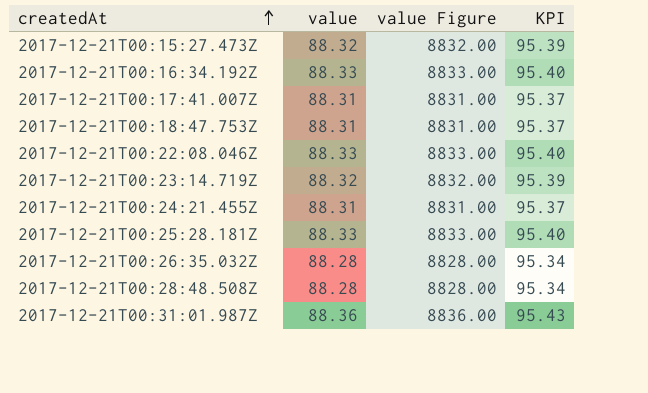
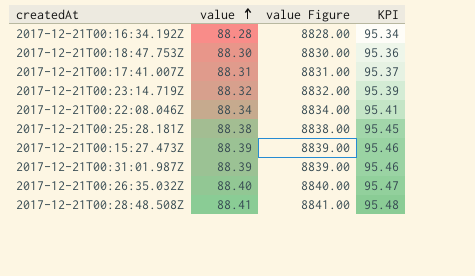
row order: createdAt ascending -> value ascending
row 2017-12-21T00:24:21.455Z: 88.31 | 8831.00 | 95.37 -> none
2017-12-21T00:16:34.192Z | value: 88.33 -> 88.28
2017-12-21T00:16:34.192Z | value Figure: 8833.00 -> 8828.00
2017-12-21T00:16:34.192Z | KPI: 95.40 -> 95.34
2017-12-21T00:18:47.753Z | value: 88.31 -> 88.30
2017-12-21T00:18:47.753Z | value Figure: 8831.00 -> 8830.00
2017-12-21T00:18:47.753Z | KPI: 95.37 -> 95.36
2017-12-21T00:22:08.046Z | value: 88.33 -> 88.34
2017-12-21T00:22:08.046Z | value Figure: 8833.00 -> 8834.00
2017-12-21T00:22:08.046Z | KPI: 95.40 -> 95.41
2017-12-21T00:25:28.181Z | value: 88.33 -> 88.38
2017-12-21T00:25:28.181Z | value Figure: 8833.00 -> 8838.00
2017-12-21T00:25:28.181Z | KPI: 95.40 -> 95.45
2017-12-21T00:15:27.473Z | value: 88.32 -> 88.39
2017-12-21T00:15:27.473Z | value Figure: 8832.00 -> 8839.00
2017-12-21T00:15:27.473Z | KPI: 95.39 -> 95.46
2017-12-21T00:31:01.987Z | value: 88.36 -> 88.39
2017-12-21T00:31:01.987Z | value Figure: 8836.00 -> 8839.00
2017-12-21T00:31:01.987Z | KPI: 95.43 -> 95.46
2017-12-21T00:26:35.032Z | value: 88.28 -> 88.40
2017-12-21T00:26:35.032Z | value Figure: 8828.00 -> 8840.00
2017-12-21T00:26:35.032Z | KPI: 95.34 -> 95.47
2017-12-21T00:28:48.508Z | value: 88.28 -> 88.41
2017-12-21T00:28:48.508Z | value Figure: 8828.00 -> 8841.00
2017-12-21T00:28:48.508Z | KPI: 95.34 -> 95.48

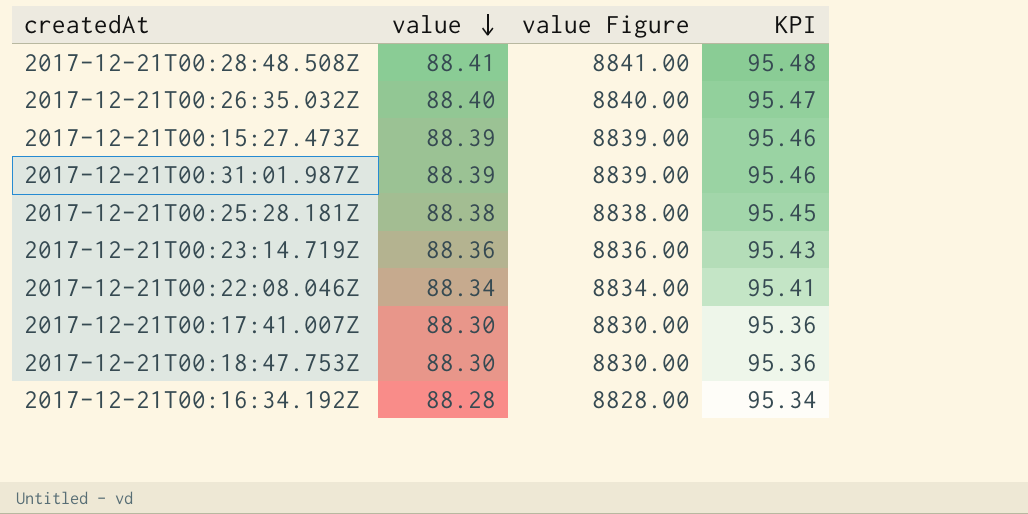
row order: value ascending -> value descending
2017-12-21T00:23:14.719Z | value: 88.32 -> 88.36
2017-12-21T00:23:14.719Z | value Figure: 8832.00 -> 8836.00
2017-12-21T00:23:14.719Z | KPI: 95.39 -> 95.43
2017-12-21T00:17:41.007Z | value: 88.31 -> 88.30
2017-12-21T00:17:41.007Z | value Figure: 8831.00 -> 8830.00
2017-12-21T00:17:41.007Z | KPI: 95.37 -> 95.36

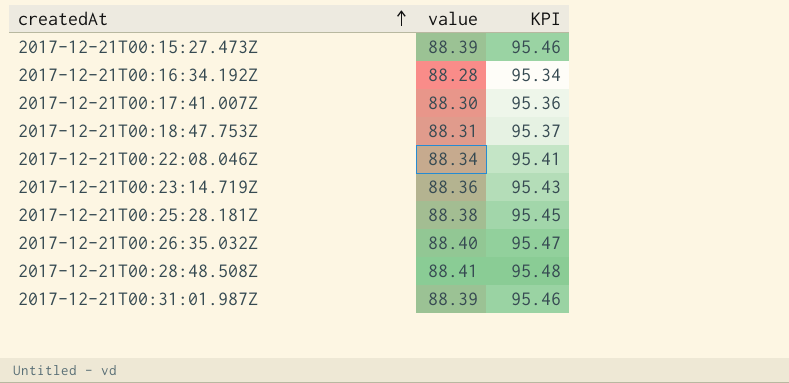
row order: value descending -> createdAt ascending
column value Figure | formula: [value] * 100 -> none
2017-12-21T00:18:47.753Z | value: 88.30 -> 88.31
2017-12-21T00:18:47.753Z | KPI: 95.36 -> 95.37

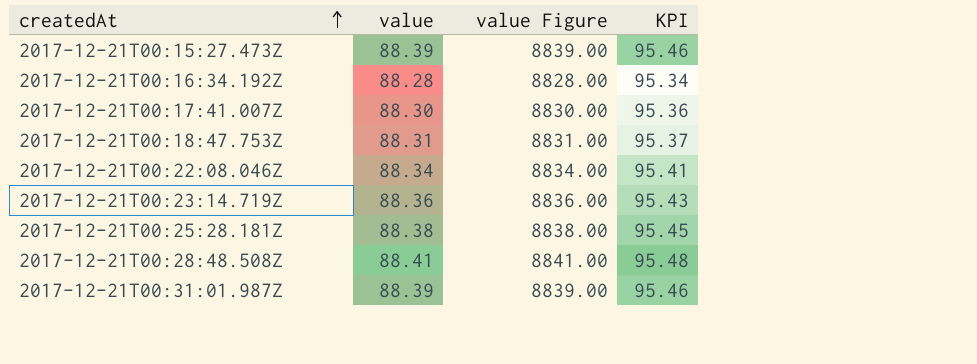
column value Figure | formula: none -> [value] * 100
row 2017-12-21T00:26:35.032Z: 88.40 | 95.47 -> none

